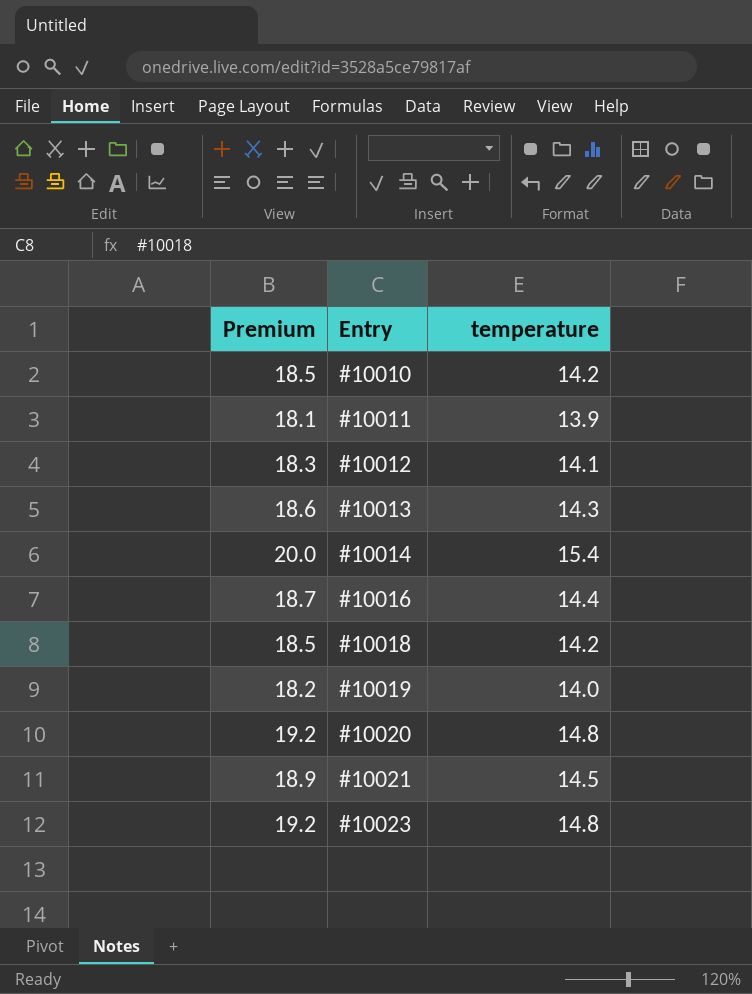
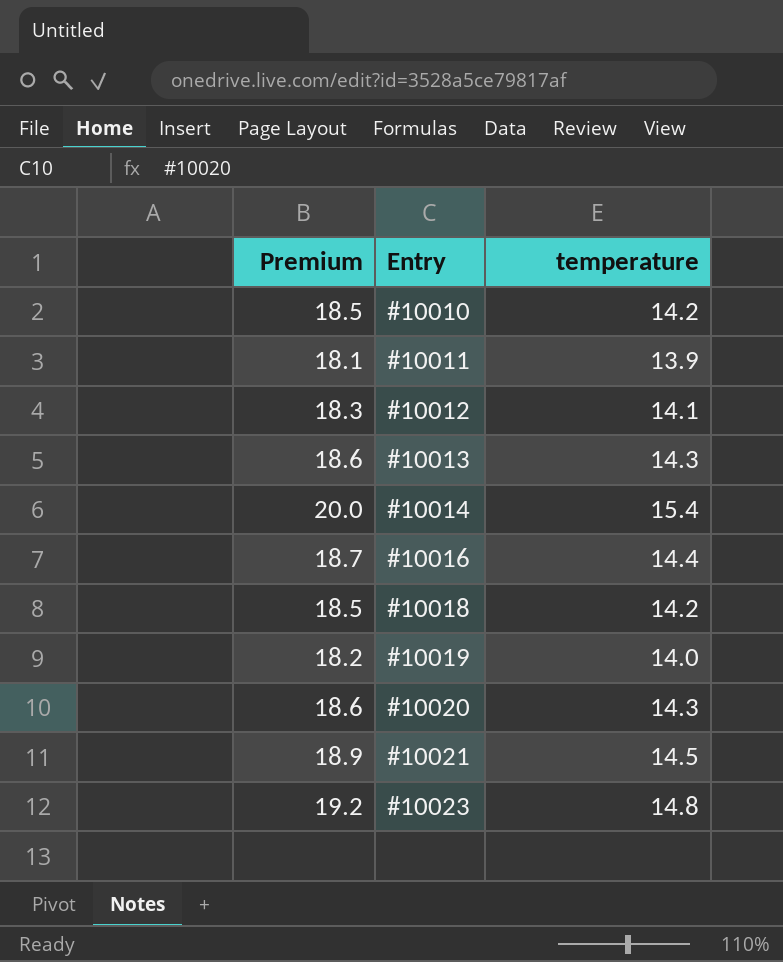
#10020 | Premium: 19.2 -> 18.6
#10020 | temperature: 14.8 -> 14.3

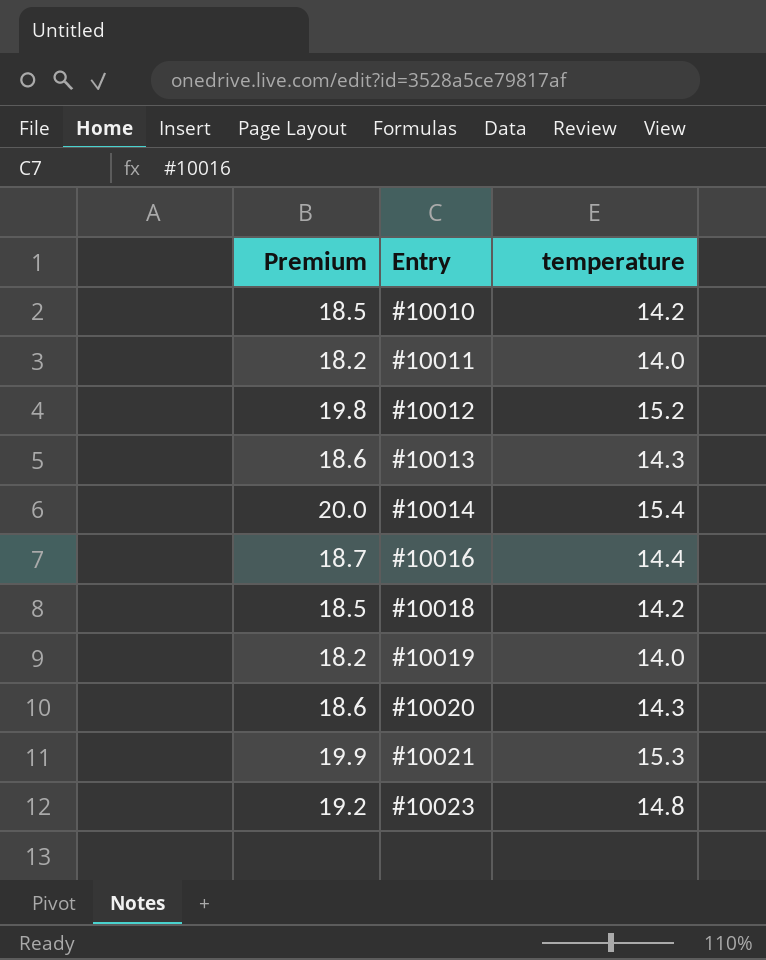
#10011 | Premium: 18.1 -> 18.2
#10011 | temperature: 13.9 -> 14.0
#10012 | Premium: 18.3 -> 19.8
#10012 | temperature: 14.1 -> 15.2
#10021 | Premium: 18.9 -> 19.9
#10021 | temperature: 14.5 -> 15.3

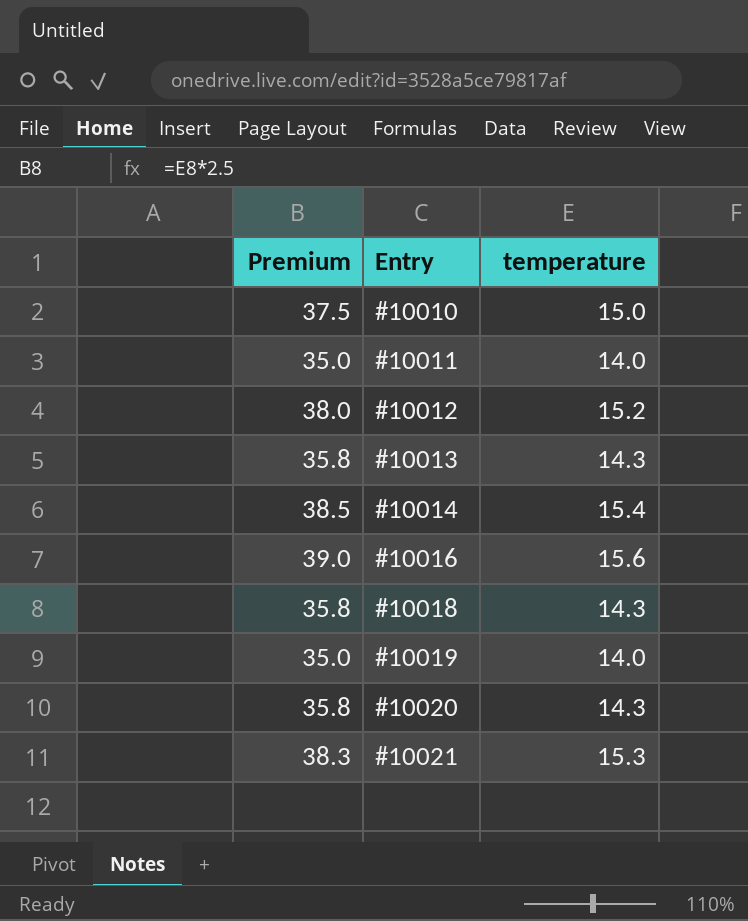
column Premium | formula: [temperature] * 1.3 -> [temperature] * 2.5
row #10023: 19.2 | 14.8 -> none
#10010 | temperature: 14.2 -> 15.0
#10016 | temperature: 14.4 -> 15.6
#10018 | temperature: 14.2 -> 14.3

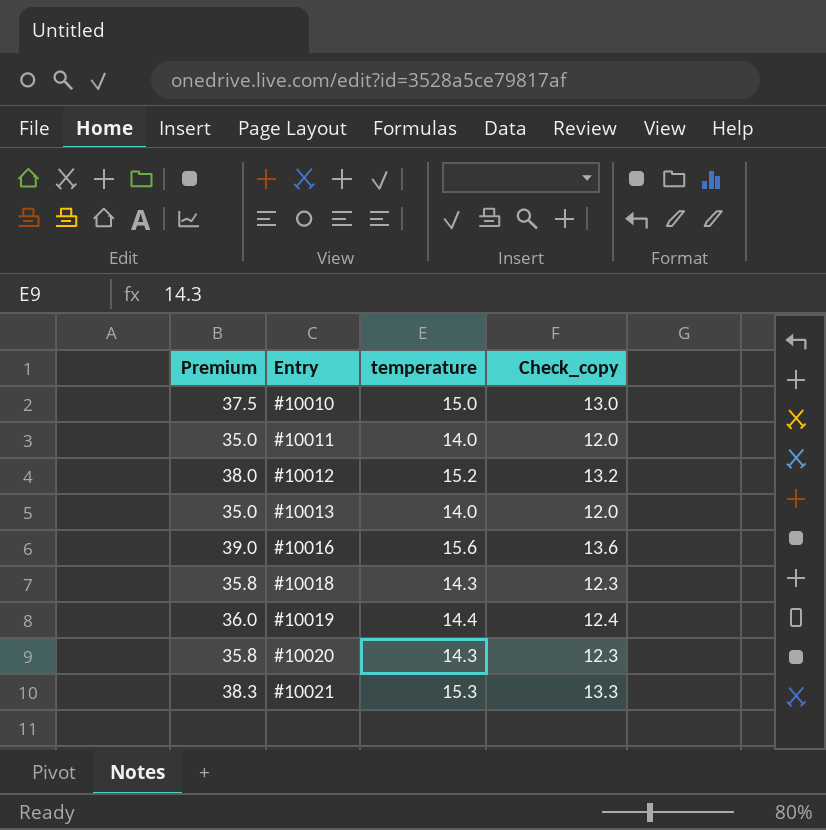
column Check_copy | formula: none -> [temperature] - 2
row #10014: 38.5 | 15.4 -> none
#10013 | Premium: 35.8 -> 35.0
#10013 | temperature: 14.3 -> 14.0
#10019 | Premium: 35.0 -> 36.0
#10019 | temperature: 14.0 -> 14.4

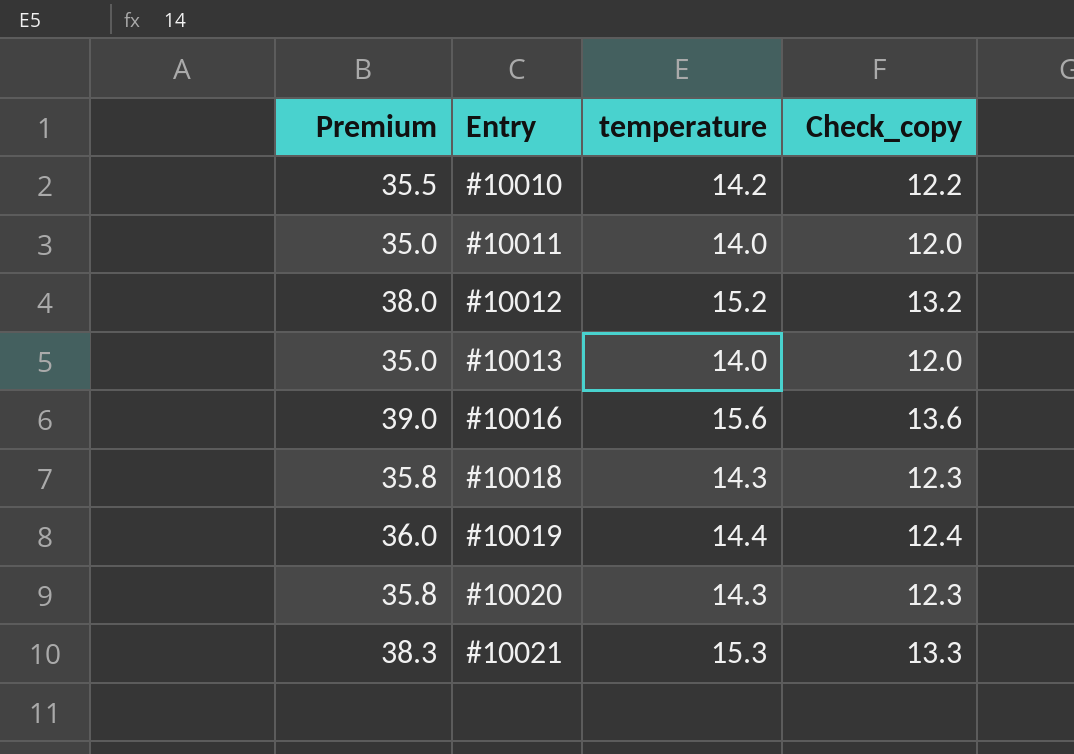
#10010 | Premium: 37.5 -> 35.5
#10010 | temperature: 15.0 -> 14.2
#10010 | Check_copy: 13.0 -> 12.2

